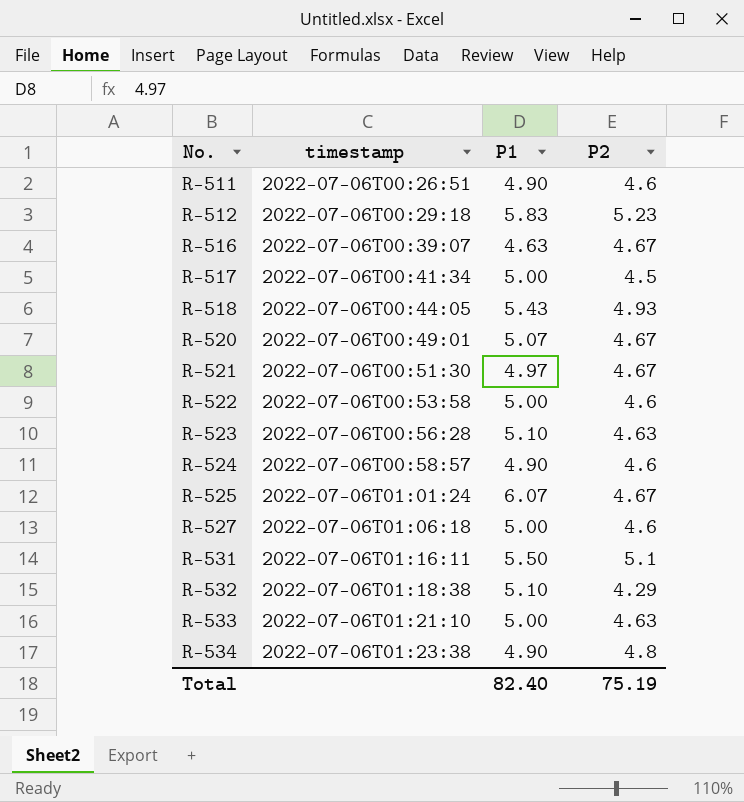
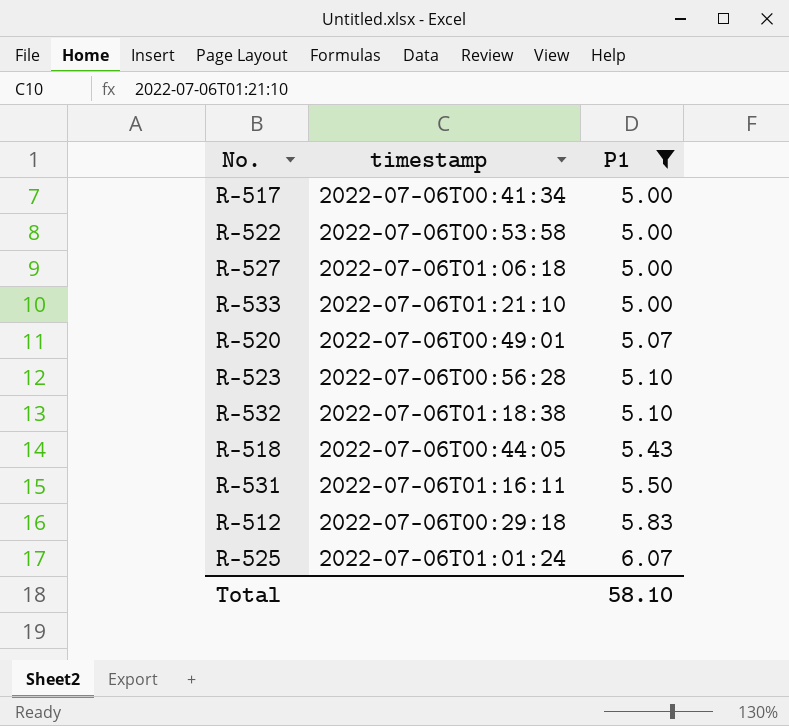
filter: none -> P1 >= 5.00
row order: No. ascending -> P1 ascending
column P2 | position: 4 -> none
Total | P1: 82.40 -> 58.10

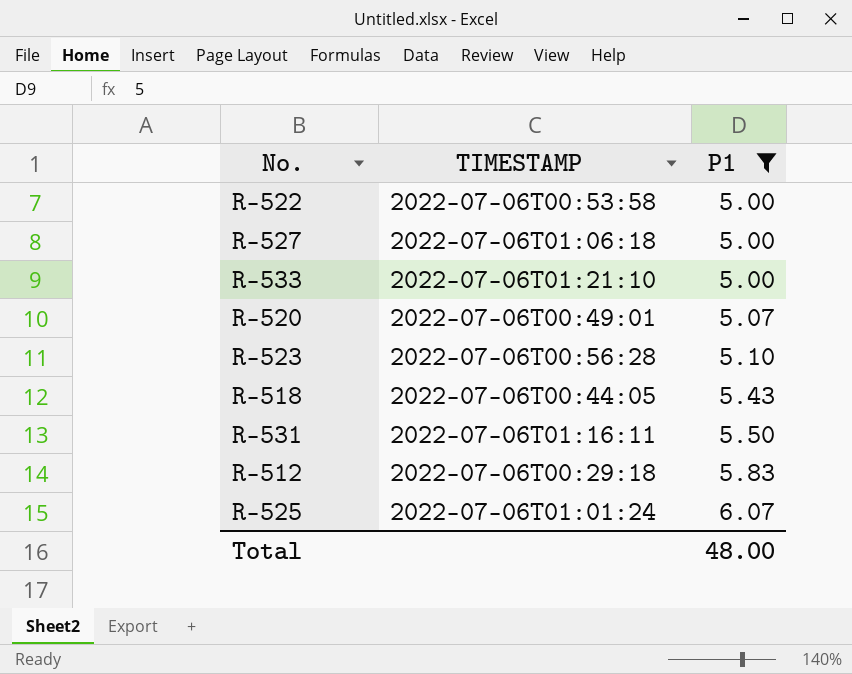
column name: timestamp -> TIMESTAMP
row R-517: 2022-07-06T00:41:34 | 5.00 -> none
row R-532: 2022-07-06T01:18:38 | 5.10 -> none
Total | P1: 58.10 -> 48.00

